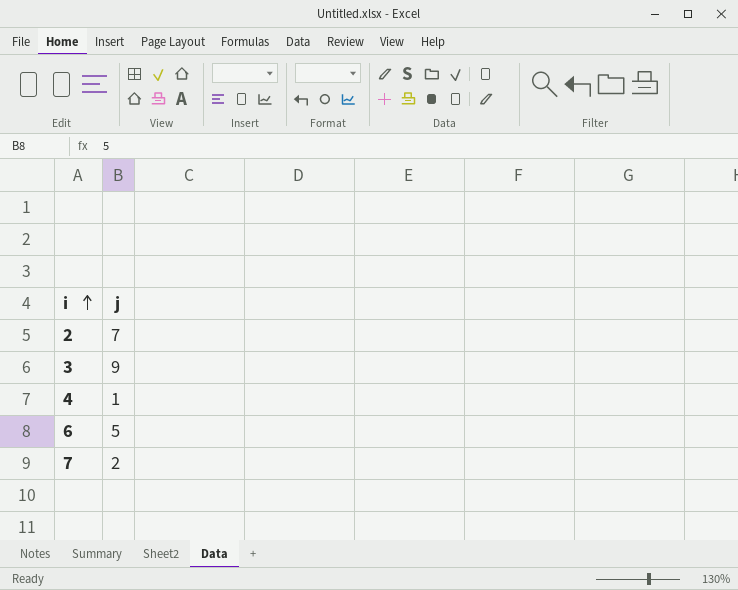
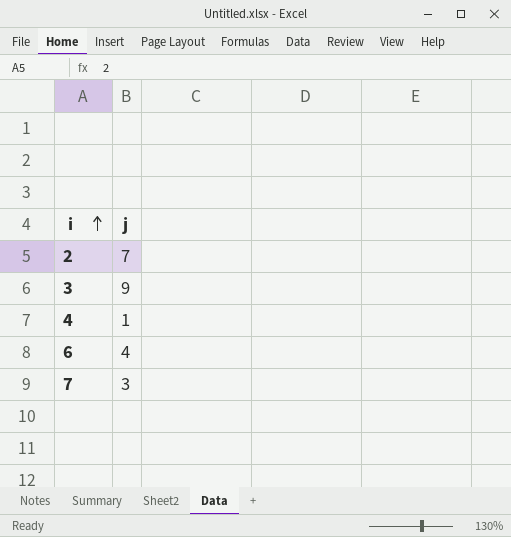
6 | j: 5 -> 4
7 | j: 2 -> 3

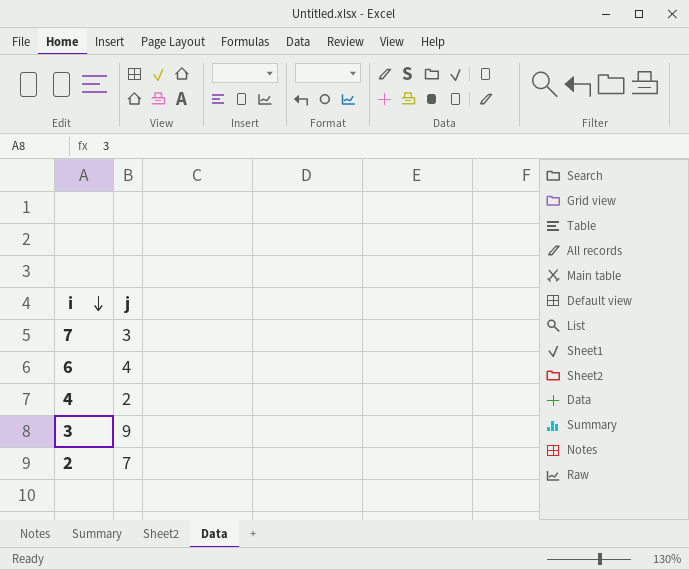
row order: i ascending -> i descending
4 | j: 1 -> 2

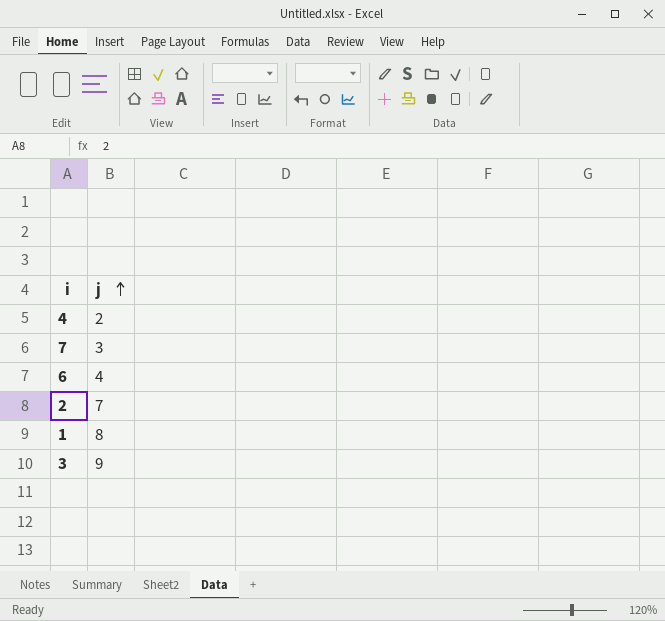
row order: i descending -> j ascending
row 1: none -> 8

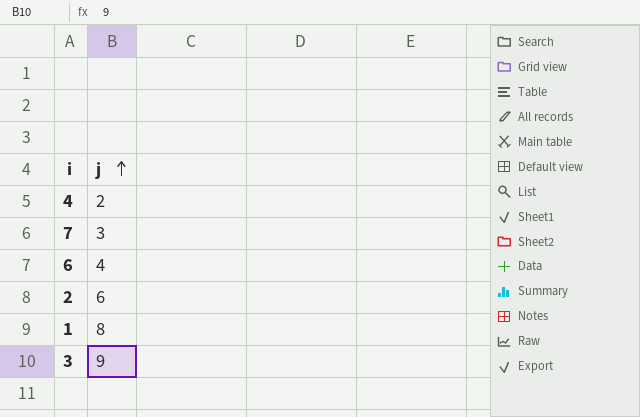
2 | j: 7 -> 6

